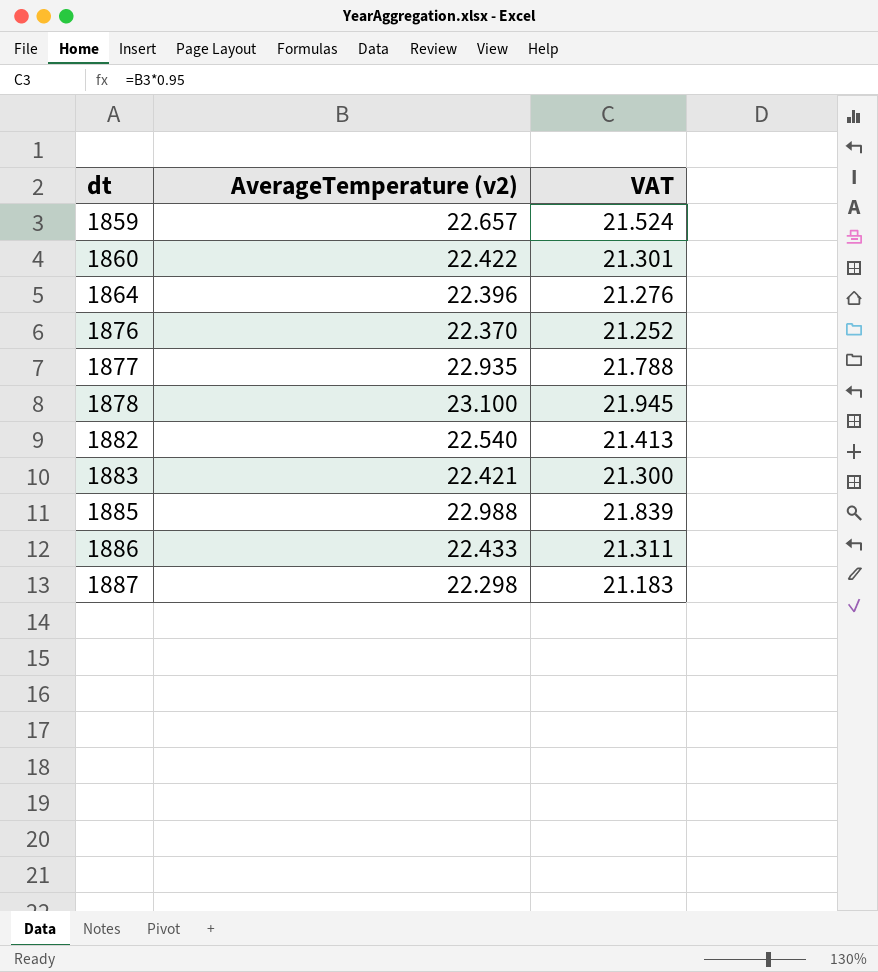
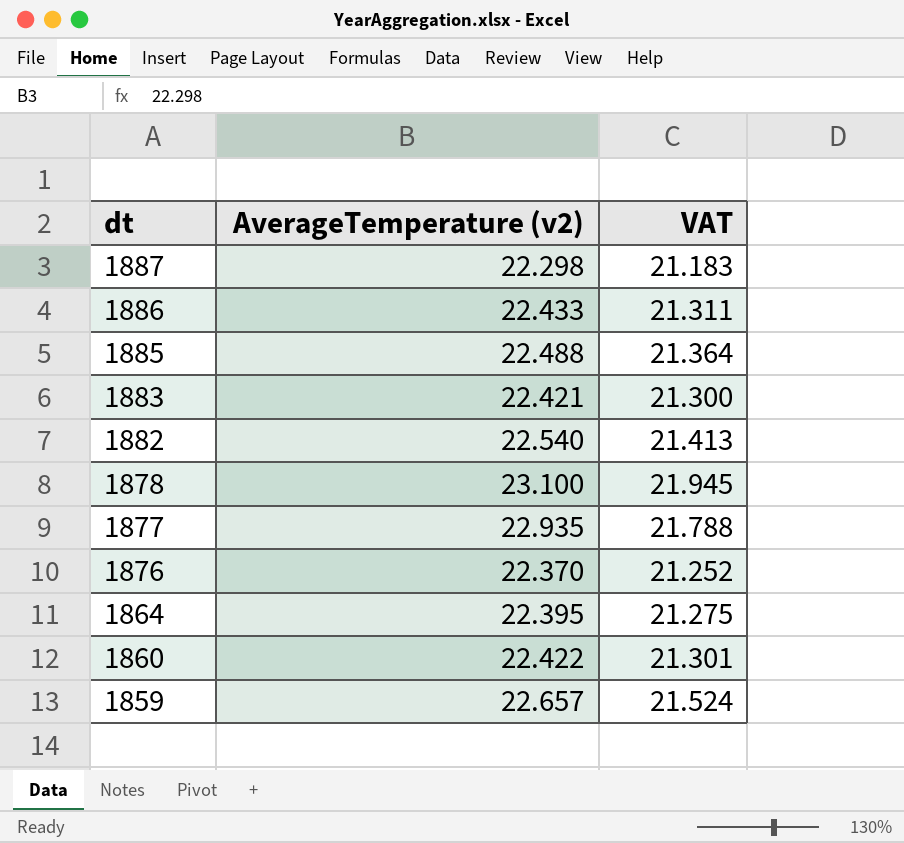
row order: dt ascending -> dt descending
1885 | AverageTemperature (v2): 22.988 -> 22.488
1885 | VAT: 21.839 -> 21.364
1864 | AverageTemperature (v2): 22.396 -> 22.395
1864 | VAT: 21.276 -> 21.275

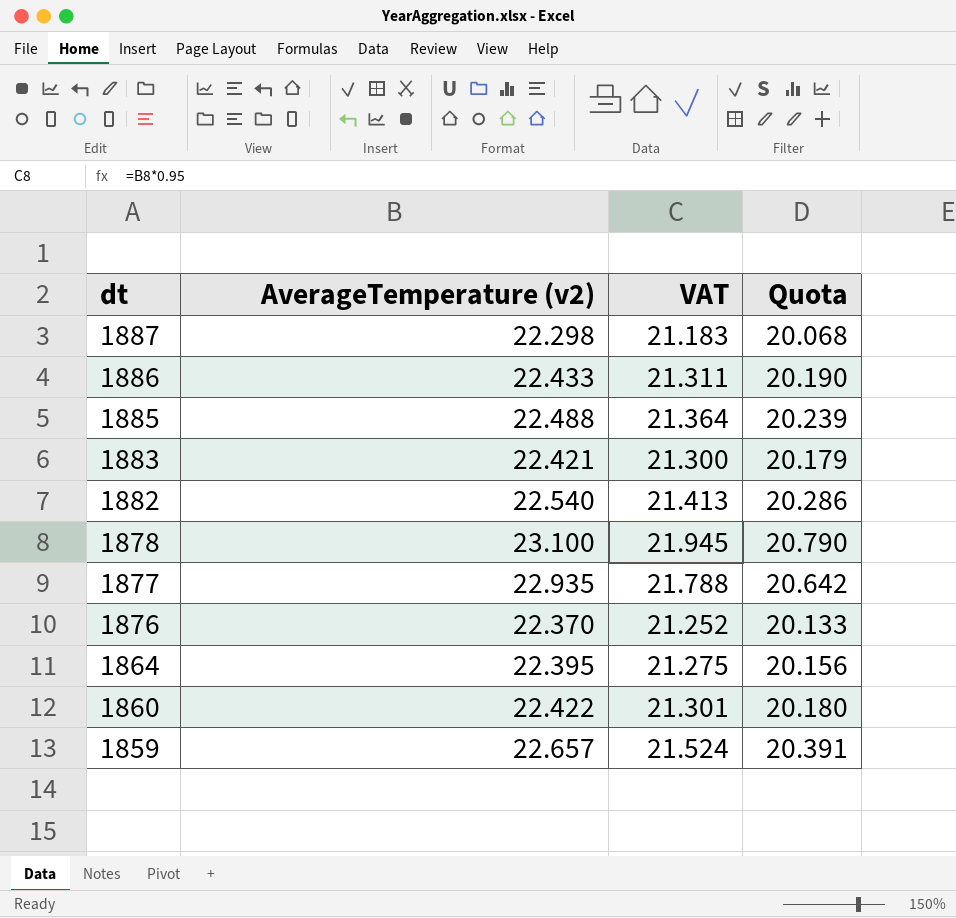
column Quota | formula: none -> [AverageTemperature (v2)] * 0.9

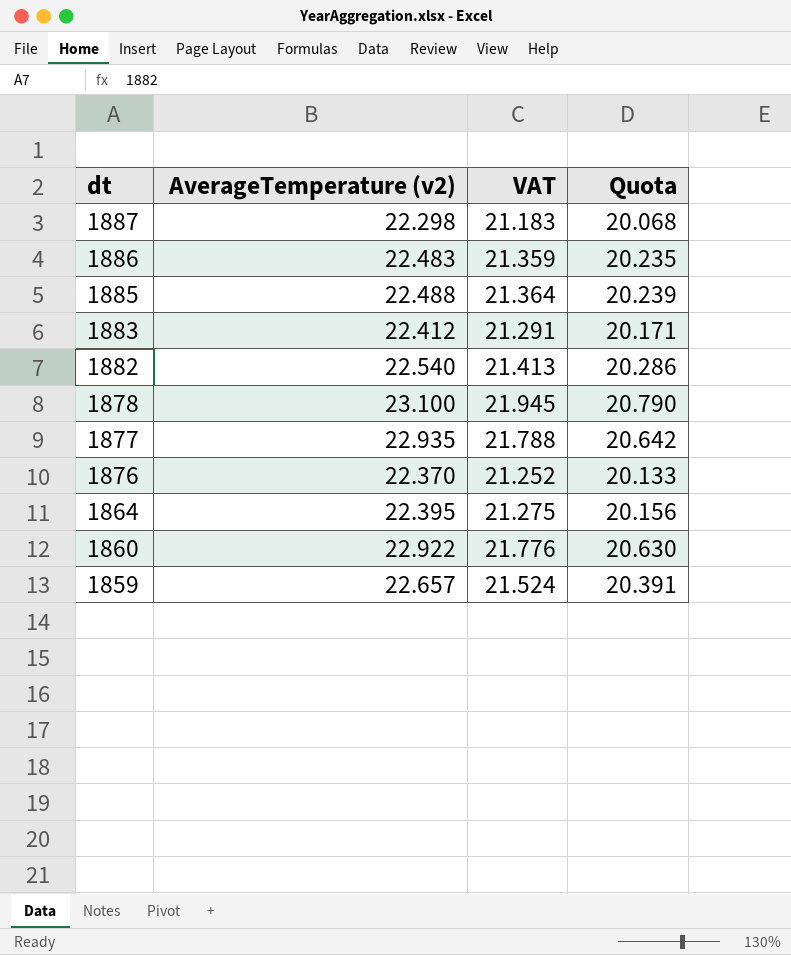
1886 | AverageTemperature (v2): 22.433 -> 22.483
1886 | VAT: 21.311 -> 21.359
1886 | Quota: 20.190 -> 20.235
1883 | AverageTemperature (v2): 22.421 -> 22.412
1883 | VAT: 21.300 -> 21.291
1883 | Quota: 20.179 -> 20.171
1860 | AverageTemperature (v2): 22.422 -> 22.922
1860 | VAT: 21.301 -> 21.776
1860 | Quota: 20.180 -> 20.630

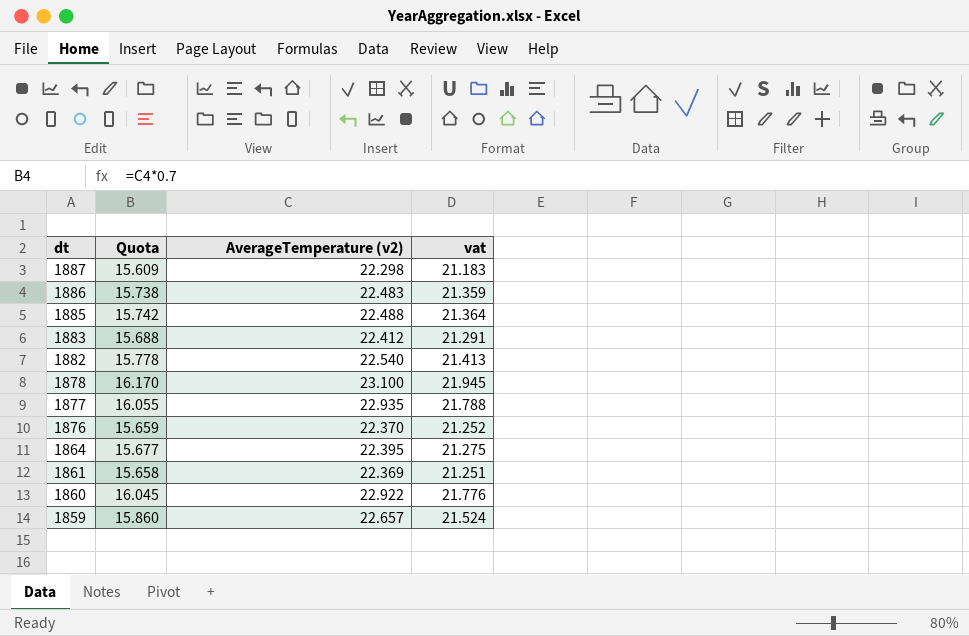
column Quota | formula: [AverageTemperature (v2)] * 0.9 -> [AverageTemperature (v2)] * 0.7
column Quota | position: 4 -> 2
column name: VAT -> vat
row 1861: none -> 15.658 | 22.369 | 21.251

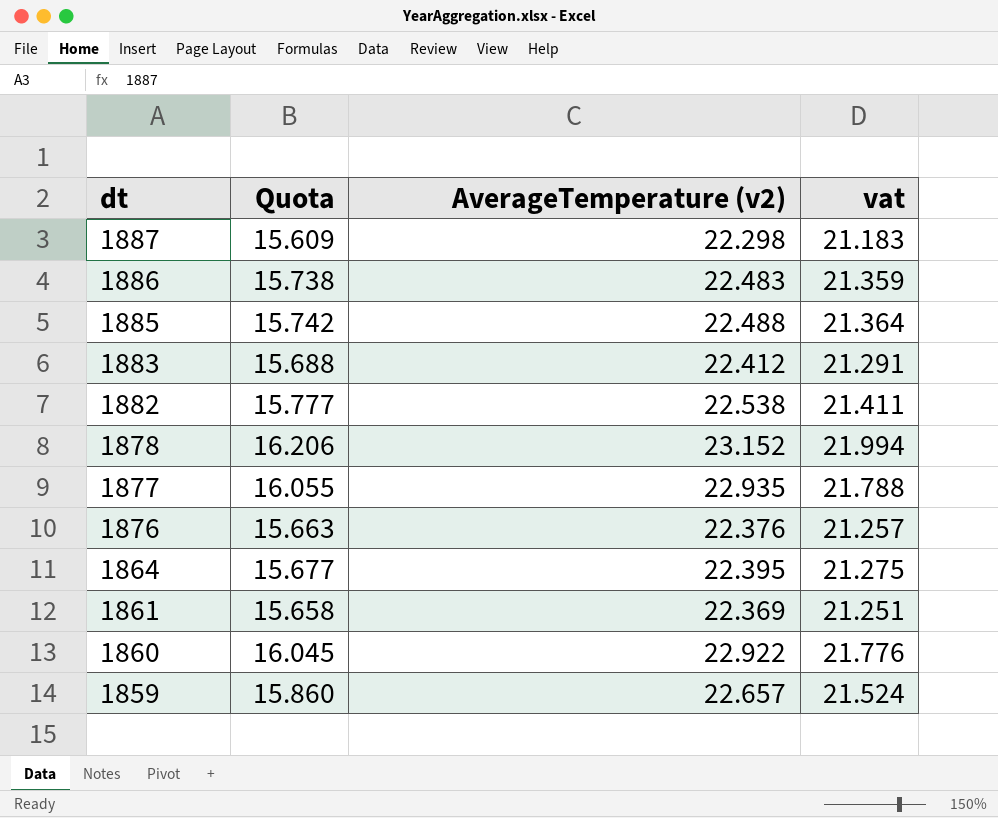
1882 | Quota: 15.778 -> 15.777
1882 | AverageTemperature (v2): 22.540 -> 22.538
1882 | vat: 21.413 -> 21.411
1878 | Quota: 16.170 -> 16.206
1878 | AverageTemperature (v2): 23.100 -> 23.152
1878 | vat: 21.945 -> 21.994
1876 | Quota: 15.659 -> 15.663
1876 | AverageTemperature (v2): 22.370 -> 22.376
1876 | vat: 21.252 -> 21.257

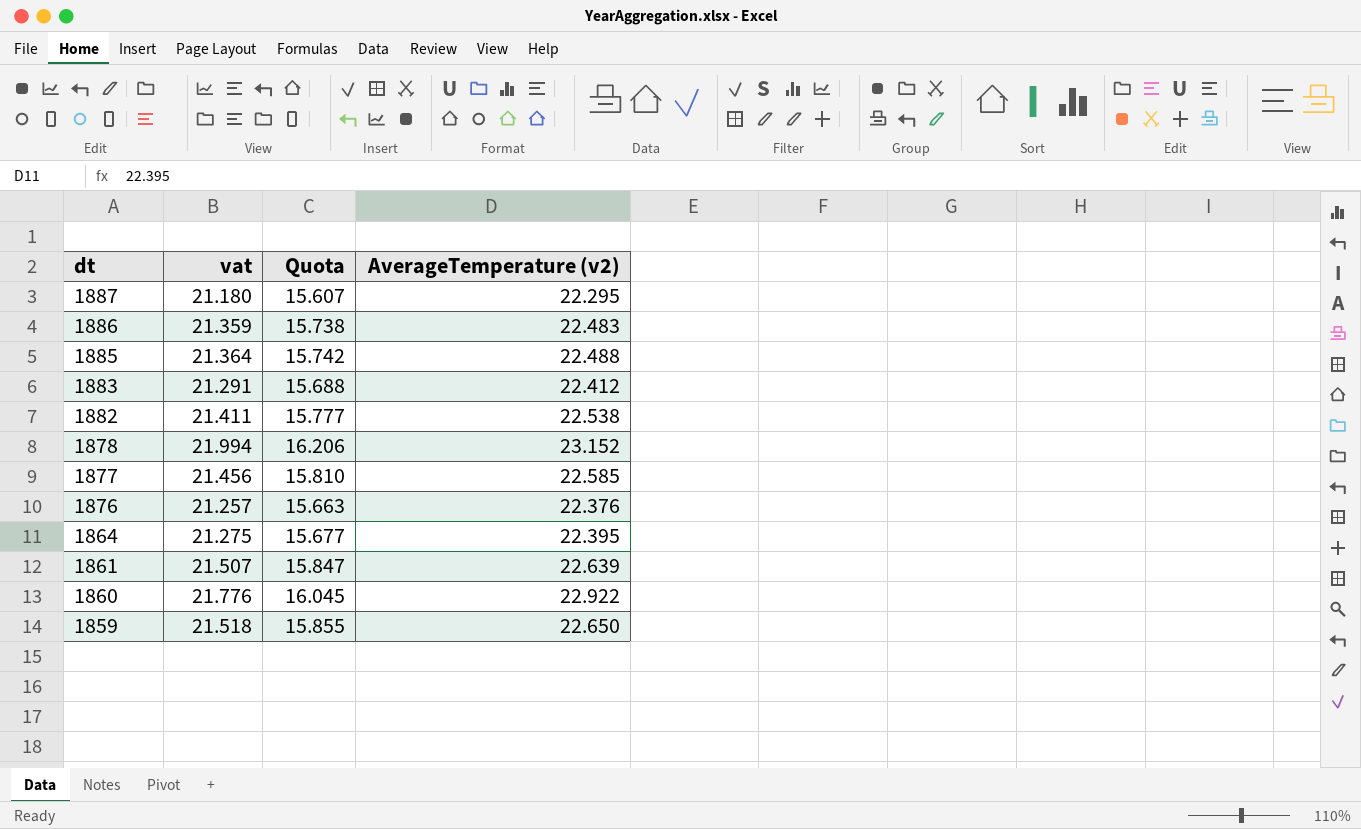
column vat | position: 4 -> 2
1887 | vat: 21.183 -> 21.180
1887 | Quota: 15.609 -> 15.607
1887 | AverageTemperature (v2): 22.298 -> 22.295
1877 | vat: 21.788 -> 21.456
1877 | Quota: 16.055 -> 15.810
1877 | AverageTemperature (v2): 22.935 -> 22.585
1861 | vat: 21.251 -> 21.507
1861 | Quota: 15.658 -> 15.847
1861 | AverageTemperature (v2): 22.369 -> 22.639
1859 | vat: 21.524 -> 21.518
1859 | Quota: 15.860 -> 15.855
1859 | AverageTemperature (v2): 22.657 -> 22.650

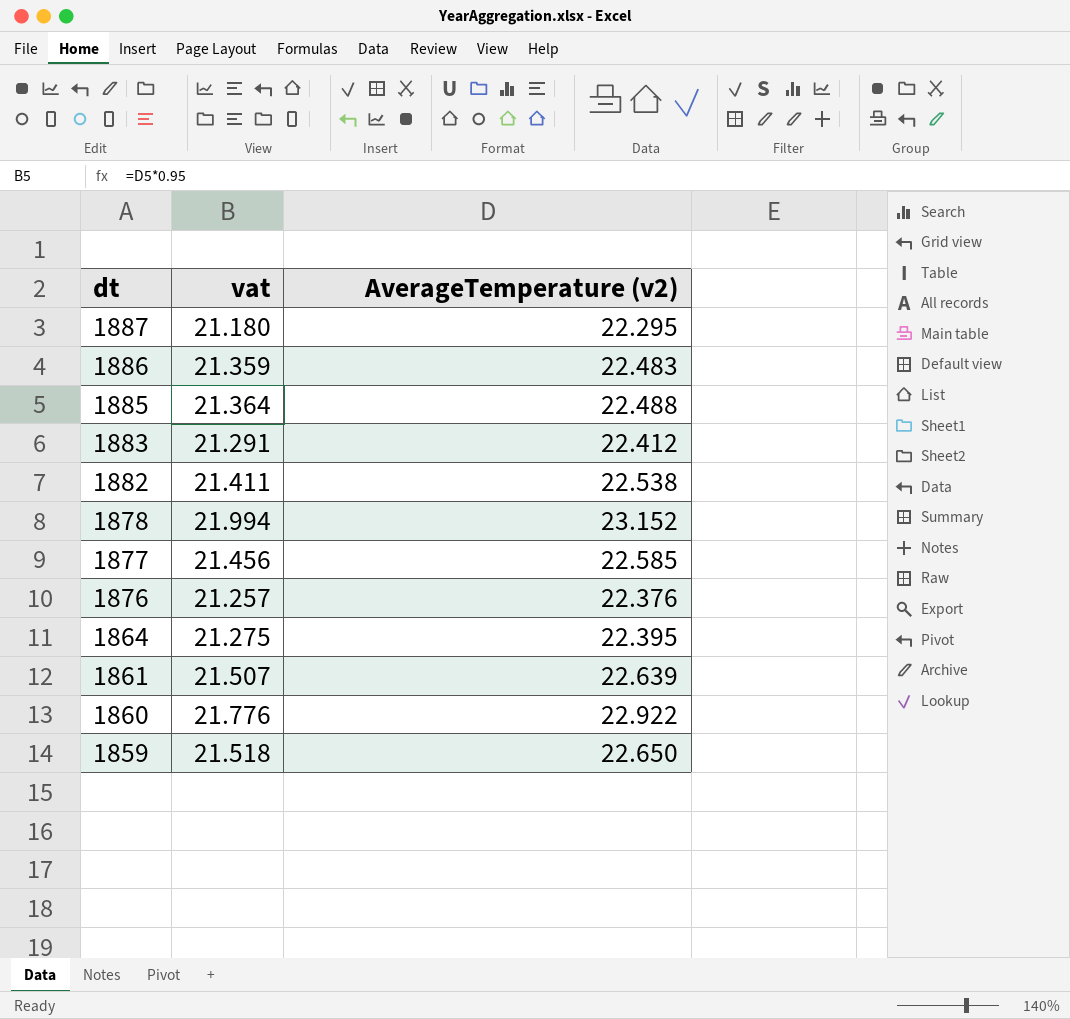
column Quota | formula: [AverageTemperature (v2)] * 0.7 -> none

